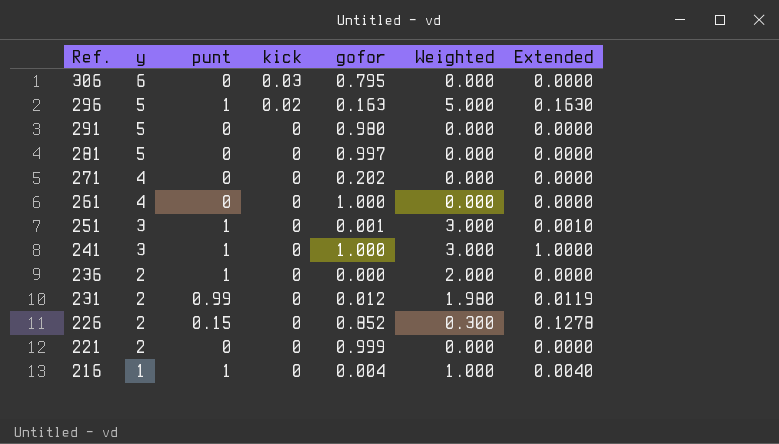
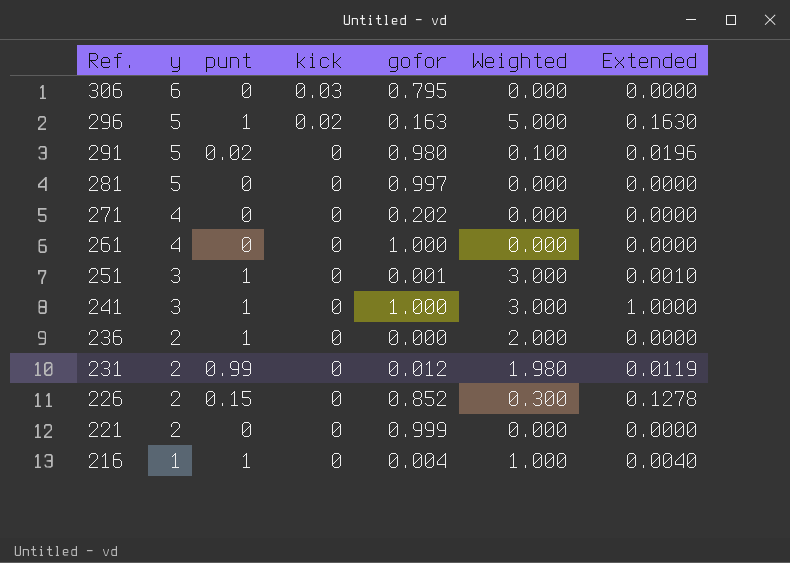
291 | punt: 0 -> 0.02
291 | Weighted: 0.000 -> 0.100
291 | Extended: 0.0000 -> 0.0196

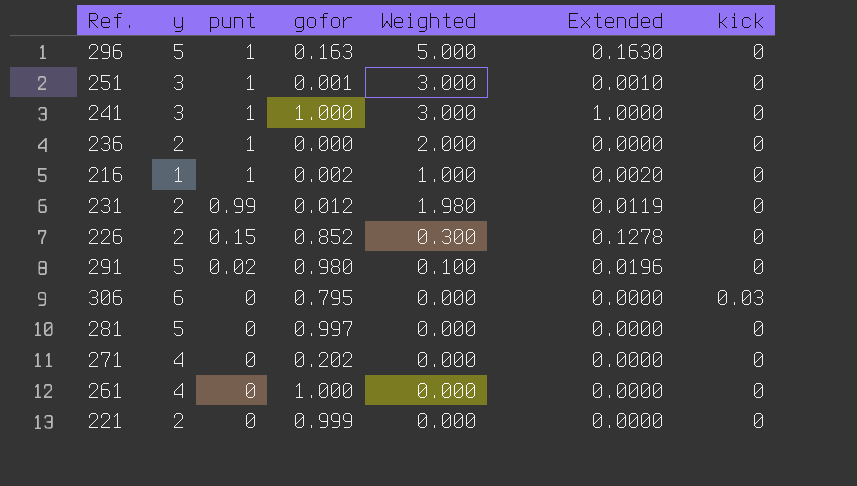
row order: Ref. descending -> punt descending
column kick | position: 4 -> 7
296 | kick: 0.02 -> 0
216 | gofor: 0.004 -> 0.002
216 | Extended: 0.0040 -> 0.0020

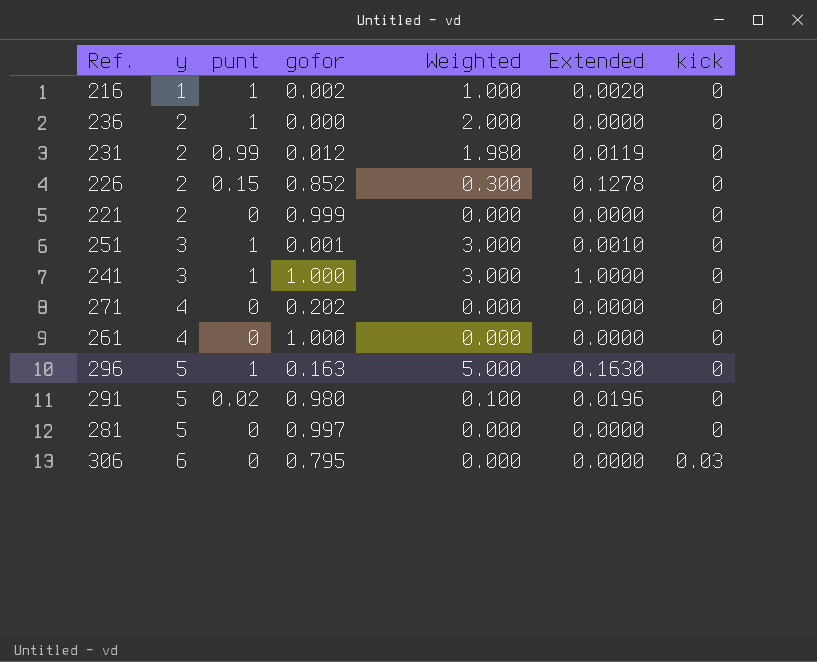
row order: punt descending -> y ascending

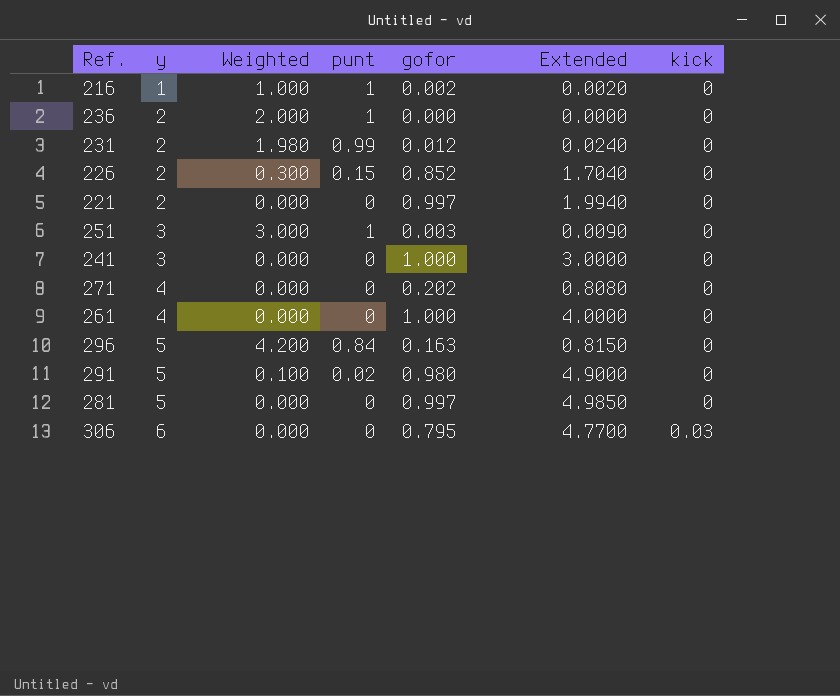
column Weighted | position: 5 -> 3
column Extended | formula: [punt] * [gofor] -> [y] * [gofor]
221 | gofor: 0.999 -> 0.997
251 | gofor: 0.001 -> 0.003
241 | Weighted: 3.000 -> 0.000
241 | punt: 1 -> 0
296 | Weighted: 5.000 -> 4.200
296 | punt: 1 -> 0.84

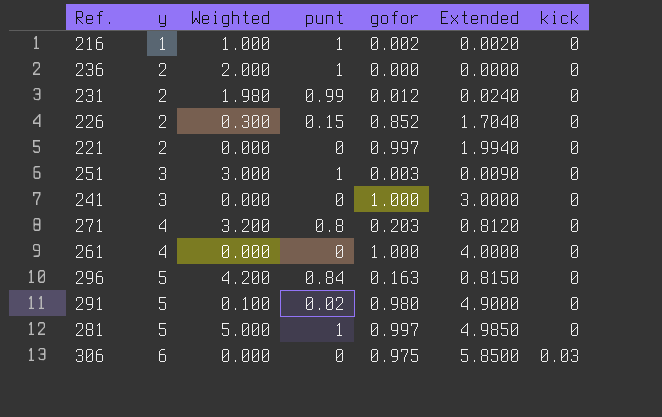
271 | Weighted: 0.000 -> 3.200
271 | punt: 0 -> 0.8
271 | gofor: 0.202 -> 0.203
271 | Extended: 0.8080 -> 0.8120
281 | Weighted: 0.000 -> 5.000
281 | punt: 0 -> 1
306 | gofor: 0.795 -> 0.975
306 | Extended: 4.7700 -> 5.8500

